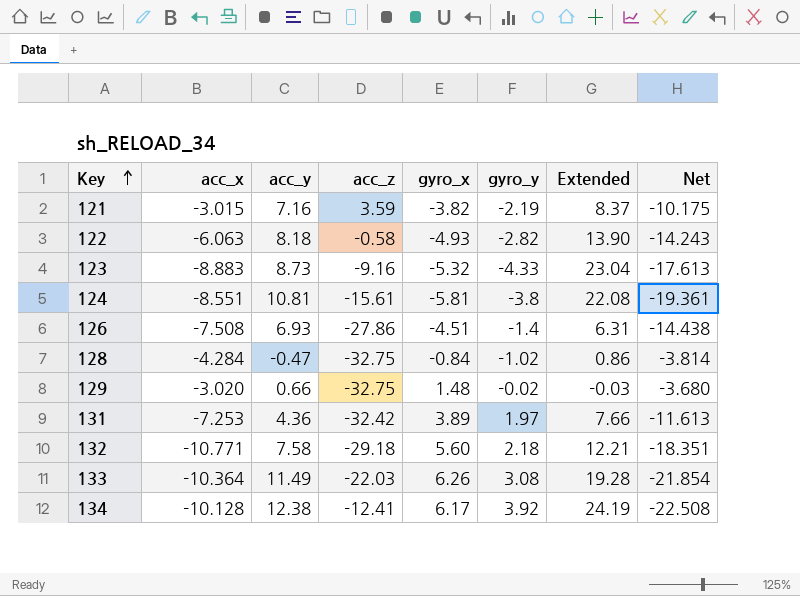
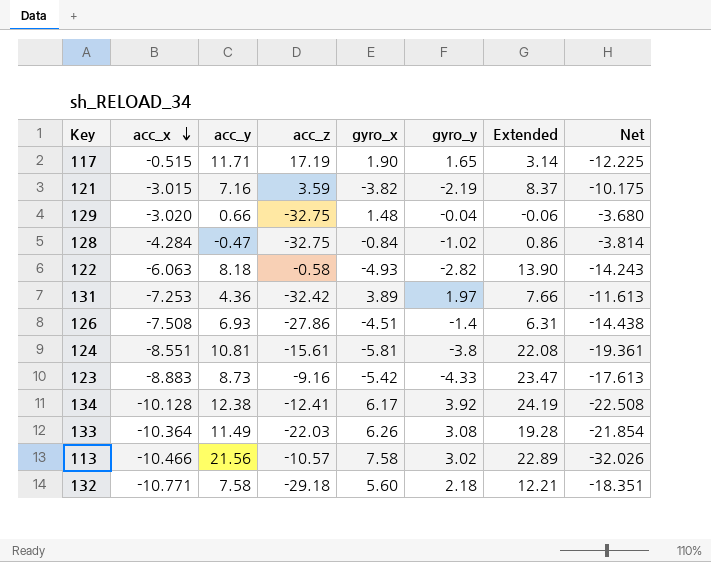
row order: Key ascending -> acc_x descending
row 117: none -> -0.515 | 11.71 | 17.19 | 1.90 | 1.65 | 3.14 | -12.225
129 | gyro_y: -0.02 -> -0.04
129 | Extended: -0.03 -> -0.06
123 | gyro_x: -5.32 -> -5.42
123 | Extended: 23.04 -> 23.47
row 113: none -> -10.466 | 21.56 | -10.57 | 7.58 | 3.02 | 22.89 | -32.026

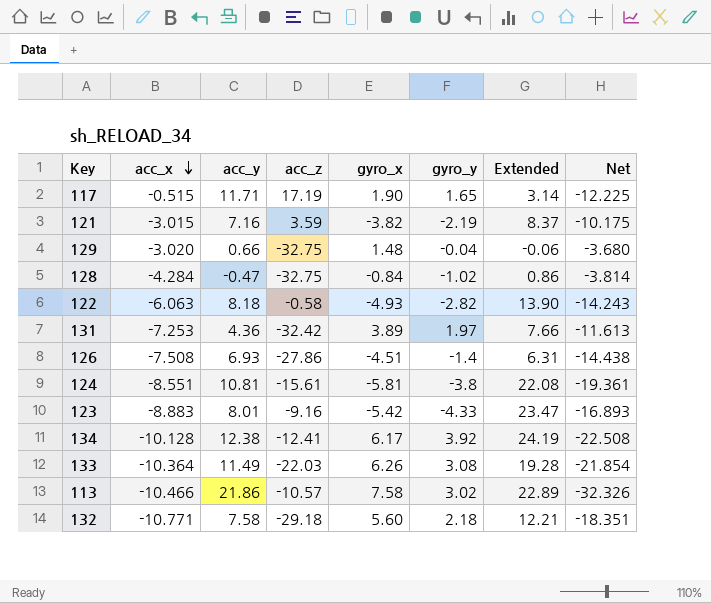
123 | acc_y: 8.73 -> 8.01
123 | Net: -17.613 -> -16.893
113 | acc_y: 21.56 -> 21.86
113 | Net: -32.026 -> -32.326

